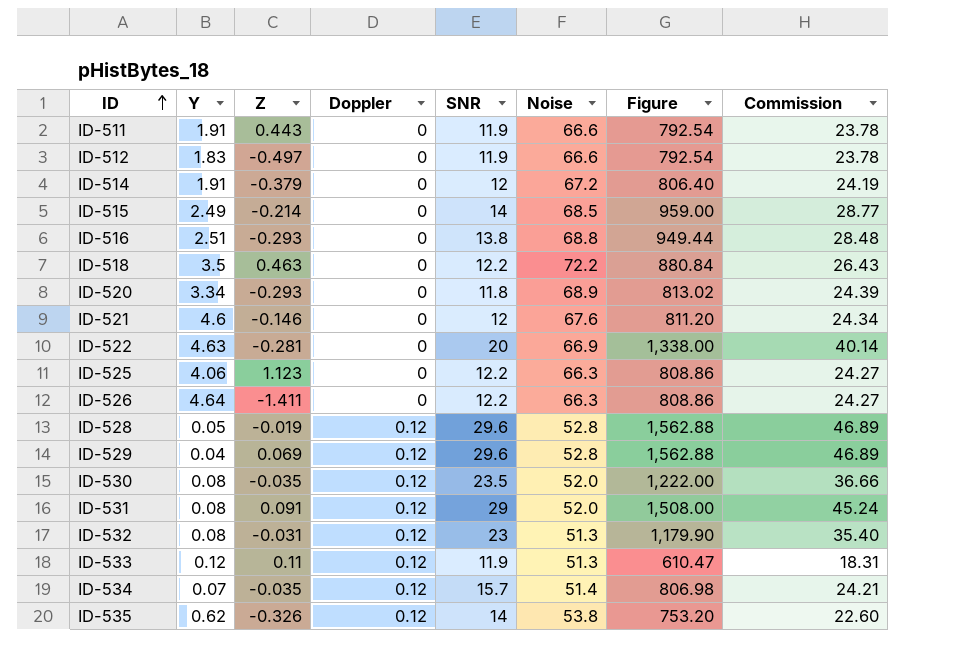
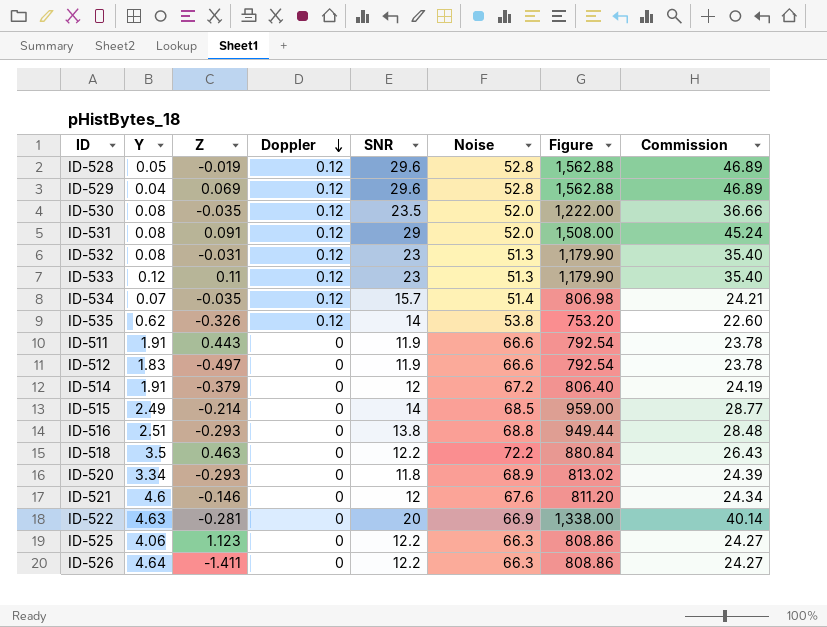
row order: ID ascending -> Doppler descending
ID-533 | SNR: 11.9 -> 23
ID-533 | Figure: 610.47 -> 1,179.90
ID-533 | Commission: 18.31 -> 35.40

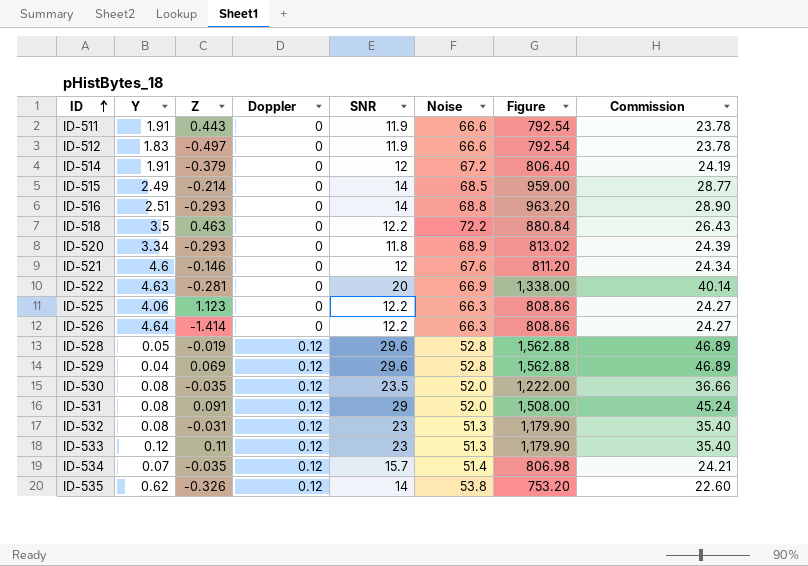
row order: Doppler descending -> ID ascending
ID-516 | SNR: 13.8 -> 14
ID-516 | Figure: 949.44 -> 963.20
ID-516 | Commission: 28.48 -> 28.90
ID-526 | Z: -1.411 -> -1.414

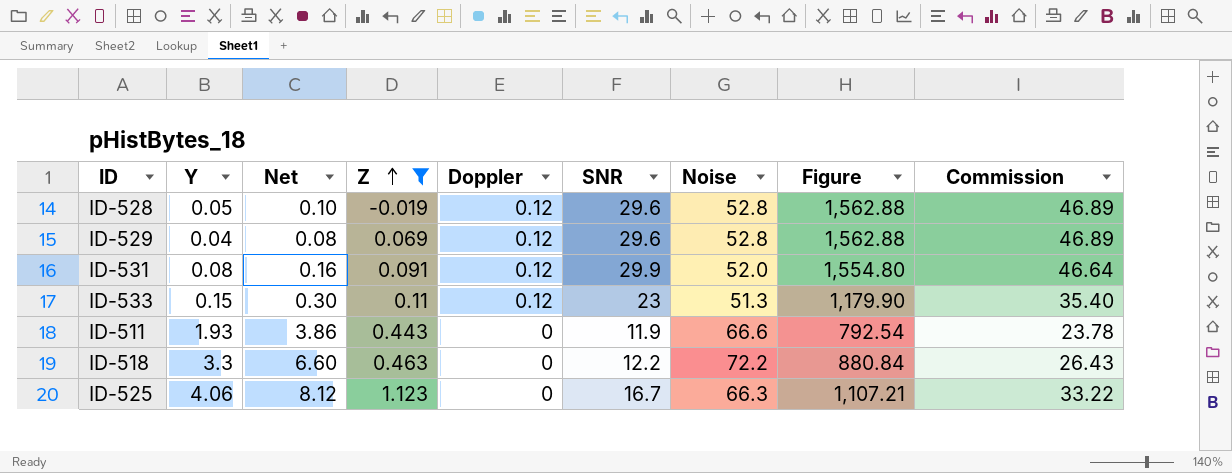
filter: none -> Z >= -0.019
row order: ID ascending -> Z ascending
column Net | formula: none -> [Y] * 2
ID-531 | SNR: 29 -> 29.9
ID-531 | Figure: 1,508.00 -> 1,554.80
ID-531 | Commission: 45.24 -> 46.64
ID-533 | Y: 0.12 -> 0.15
ID-511 | Y: 1.91 -> 1.93
ID-518 | Y: 3.5 -> 3.3
ID-525 | SNR: 12.2 -> 16.7
ID-525 | Figure: 808.86 -> 1,107.21
ID-525 | Commission: 24.27 -> 33.22

